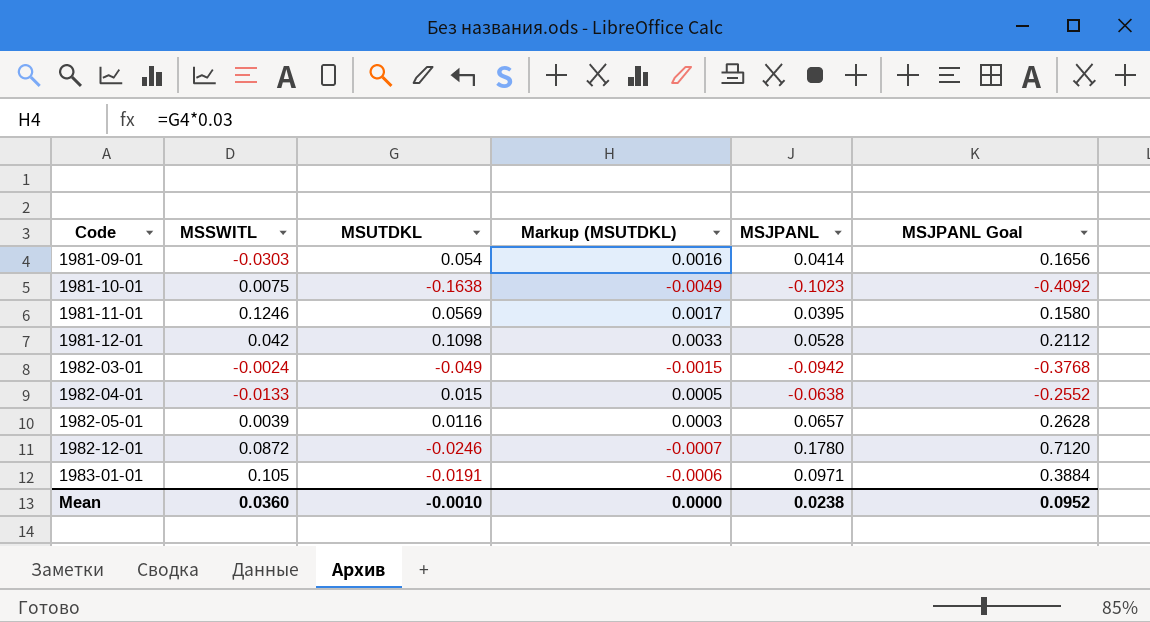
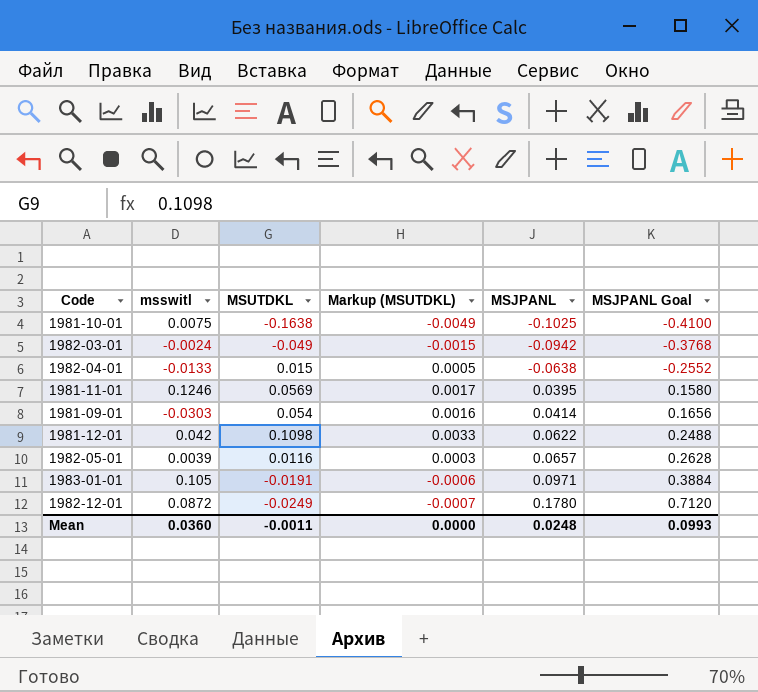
row order: Code ascending -> MSJPANL ascending
column name: MSSWITL -> msswitl
1981-10-01 | MSJPANL: -0.1023 -> -0.1025
1981-10-01 | MSJPANL Goal: -0.4092 -> -0.4100
1981-12-01 | MSJPANL: 0.0528 -> 0.0622
1981-12-01 | MSJPANL Goal: 0.2112 -> 0.2488
1982-12-01 | MSUTDKL: -0.0246 -> -0.0249
Mean | MSUTDKL: -0.0010 -> -0.0011
Mean | MSJPANL: 0.0238 -> 0.0248
Mean | MSJPANL Goal: 0.0952 -> 0.0993

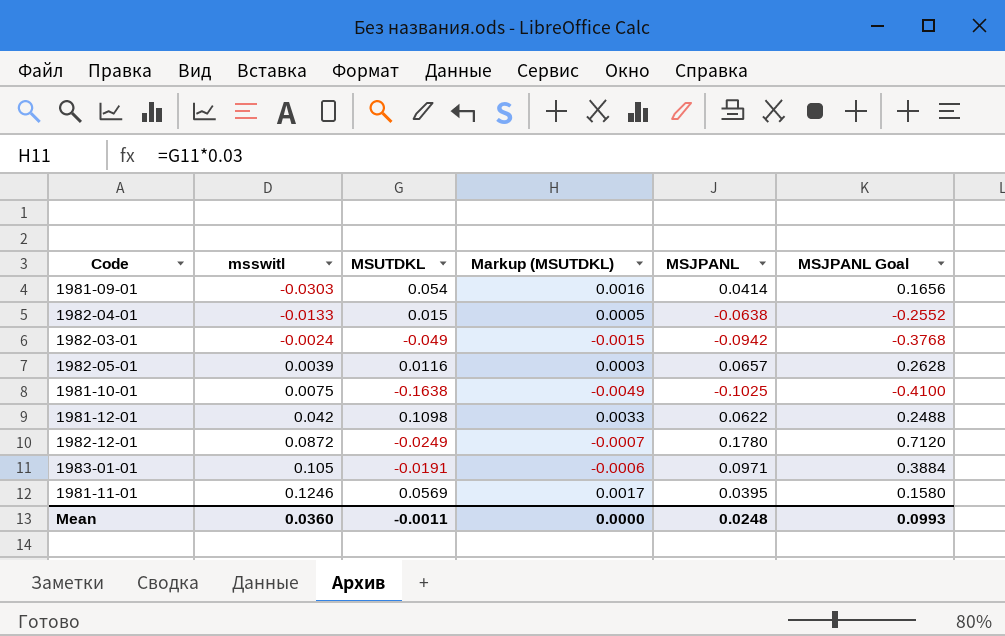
row order: MSJPANL ascending -> msswitl ascending

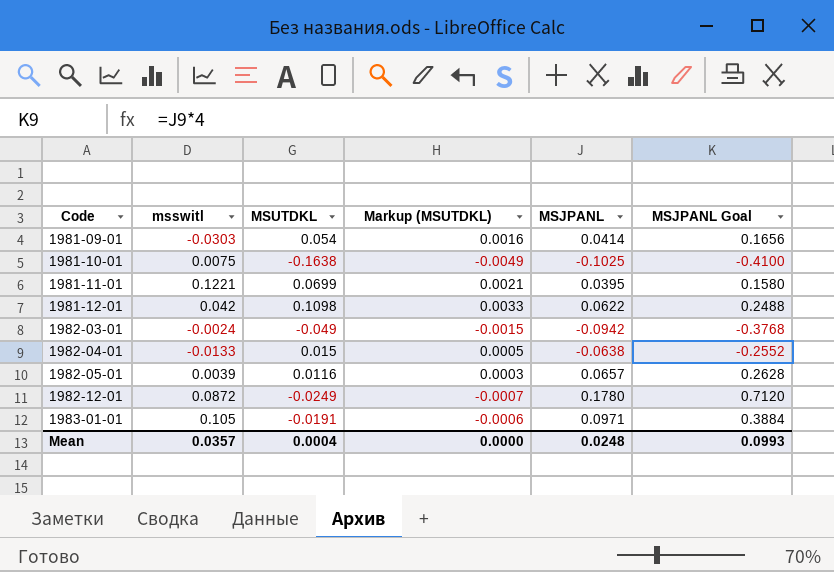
row order: msswitl ascending -> Code ascending
1981-11-01 | msswitl: 0.1246 -> 0.1221
1981-11-01 | MSUTDKL: 0.0569 -> 0.0699
1981-11-01 | Markup (MSUTDKL): 0.0017 -> 0.0021
Mean | msswitl: 0.0360 -> 0.0357
Mean | MSUTDKL: -0.0011 -> 0.0004

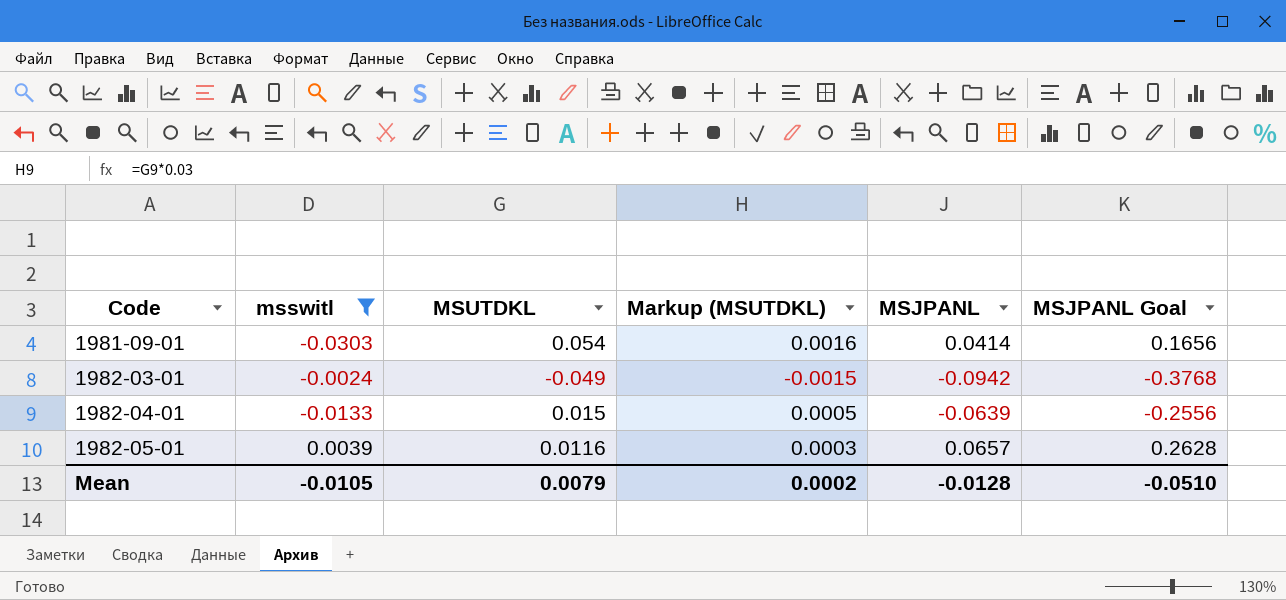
filter: none -> msswitl <= 0.0039
1982-04-01 | MSJPANL: -0.0638 -> -0.0639
1982-04-01 | MSJPANL Goal: -0.2552 -> -0.2556
Mean | msswitl: 0.0357 -> -0.0105
Mean | MSUTDKL: 0.0004 -> 0.0079
Mean | Markup (MSUTDKL): 0.0000 -> 0.0002
Mean | MSJPANL: 0.0248 -> -0.0128
Mean | MSJPANL Goal: 0.0993 -> -0.0510

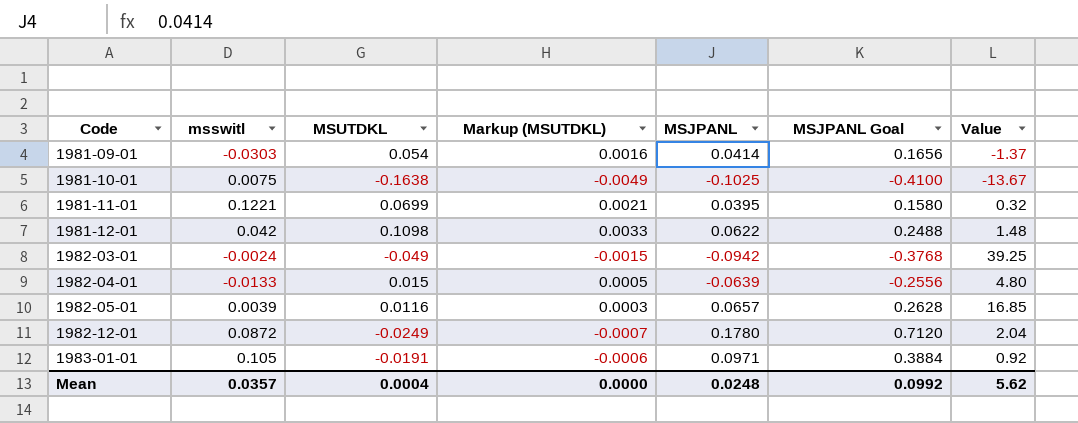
filter: msswitl <= 0.0039 -> none
column Value | formula: none -> [MSJPANL] / [msswitl]
Mean | msswitl: -0.0105 -> 0.0357
Mean | MSUTDKL: 0.0079 -> 0.0004
Mean | Markup (MSUTDKL): 0.0002 -> 0.0000
Mean | MSJPANL: -0.0128 -> 0.0248
Mean | MSJPANL Goal: -0.0510 -> 0.0992

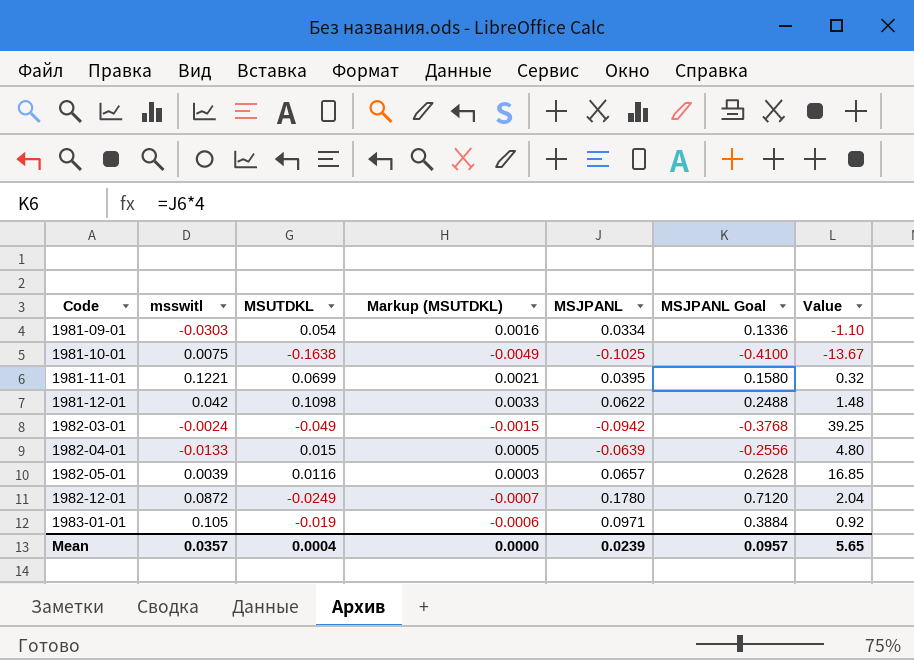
1981-09-01 | MSJPANL: 0.0414 -> 0.0334
1981-09-01 | MSJPANL Goal: 0.1656 -> 0.1336
1981-09-01 | Value: -1.37 -> -1.10
1983-01-01 | MSUTDKL: -0.0191 -> -0.019
Mean | MSJPANL: 0.0248 -> 0.0239
Mean | MSJPANL Goal: 0.0992 -> 0.0957
Mean | Value: 5.62 -> 5.65

